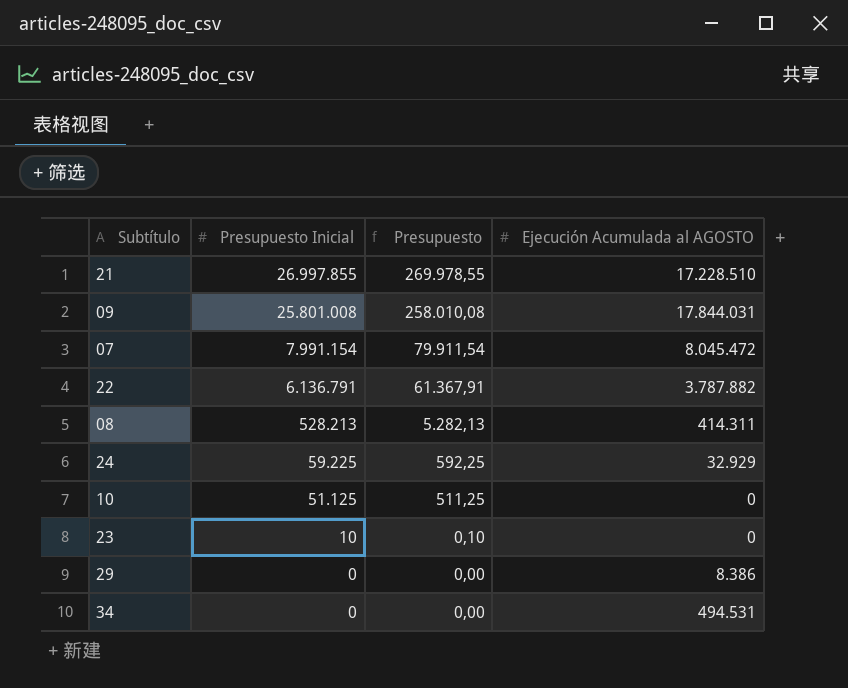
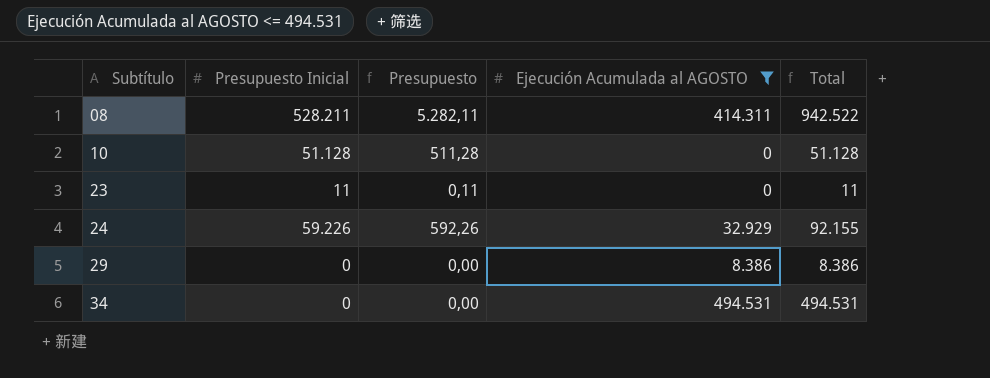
filter: none -> Ejecución Acumulada al AGOSTO <= 494.531
row order: Presupuesto Inicial descending -> Subtítulo ascending
column Total | formula: none -> [Presupuesto Inicial] + [Ejecución Acumulada al AGOSTO]
08 | Presupuesto Inicial: 528.213 -> 528.211
08 | Presupuesto: 5.282,13 -> 5.282,11
10 | Presupuesto Inicial: 51.125 -> 51.128
10 | Presupuesto: 511,25 -> 511,28
23 | Presupuesto Inicial: 10 -> 11
23 | Presupuesto: 0,10 -> 0,11
24 | Presupuesto Inicial: 59.225 -> 59.226
24 | Presupuesto: 592,25 -> 592,26

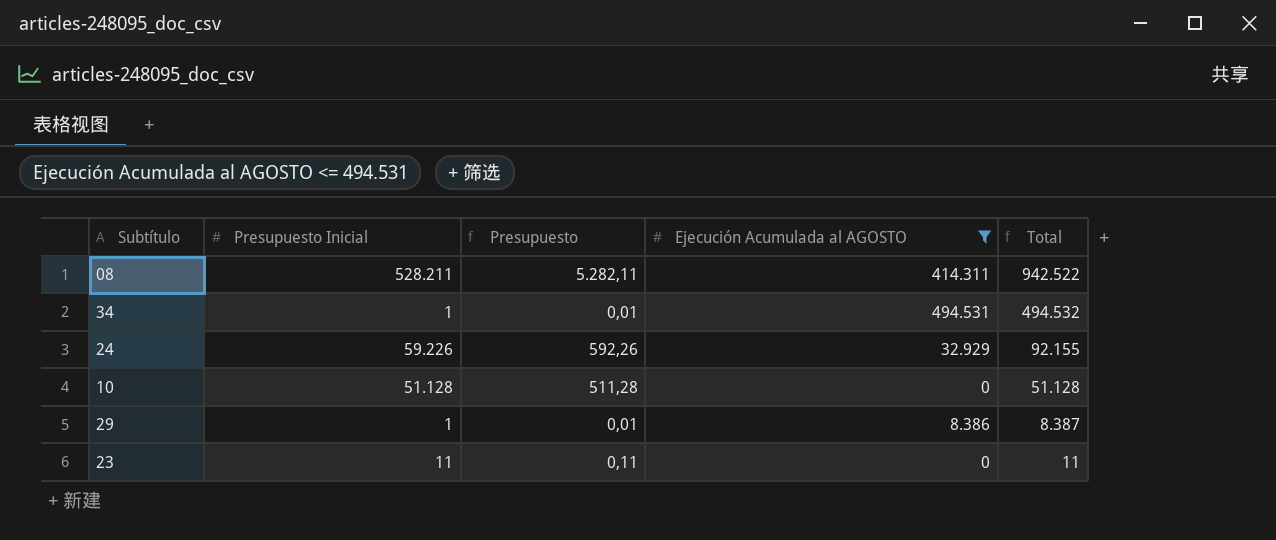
row order: Subtítulo ascending -> Total descending
34 | Presupuesto Inicial: 0 -> 1
34 | Presupuesto: 0,00 -> 0,01
34 | Total: 494.531 -> 494.532
29 | Presupuesto Inicial: 0 -> 1
29 | Presupuesto: 0,00 -> 0,01
29 | Total: 8.386 -> 8.387

